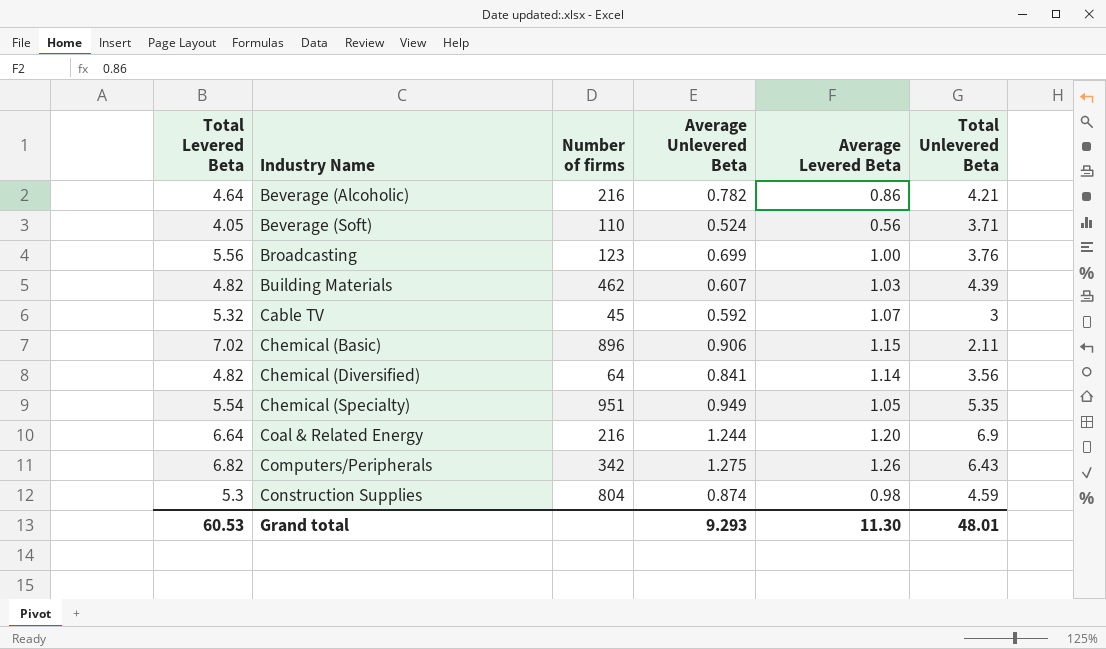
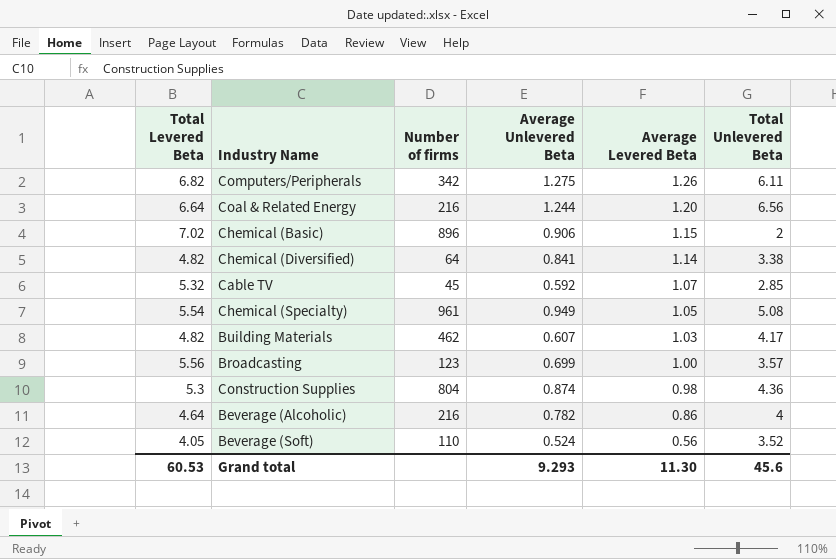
row order: Industry Name ascending -> Average Levered Beta descending
Computers/Peripherals | Total Unlevered Beta: 6.43 -> 6.11
Coal & Related Energy | Total Unlevered Beta: 6.9 -> 6.56
Chemical (Basic) | Total Unlevered Beta: 2.11 -> 2
Chemical (Diversified) | Total Unlevered Beta: 3.56 -> 3.38
Cable TV | Total Unlevered Beta: 3 -> 2.85
Chemical (Specialty) | Number of firms: 951 -> 961
Chemical (Specialty) | Total Unlevered Beta: 5.35 -> 5.08
Building Materials | Total Unlevered Beta: 4.39 -> 4.17
Broadcasting | Total Unlevered Beta: 3.76 -> 3.57
Construction Supplies | Total Unlevered Beta: 4.59 -> 4.36
Beverage (Alcoholic) | Total Unlevered Beta: 4.21 -> 4
Beverage (Soft) | Total Unlevered Beta: 3.71 -> 3.52
Grand total | Total Unlevered Beta: 48.01 -> 45.6

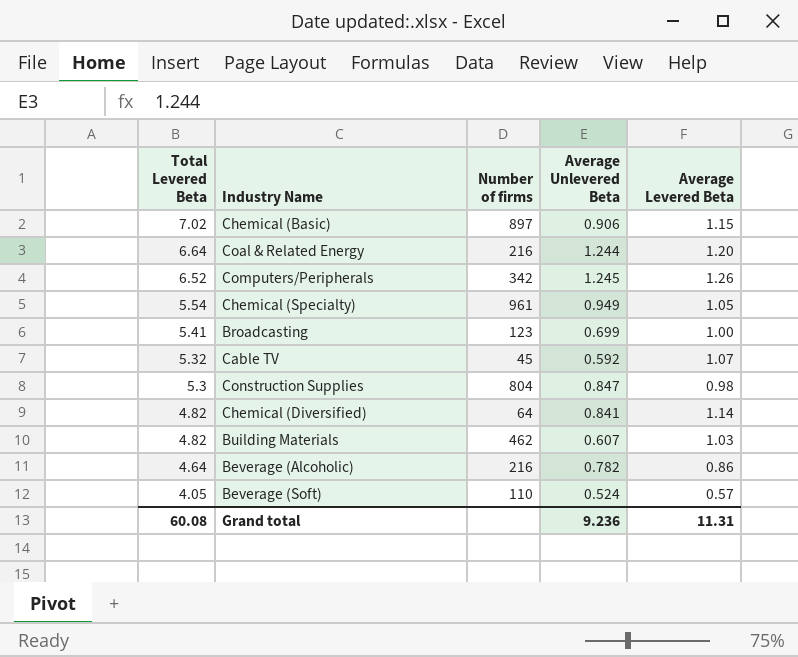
row order: Average Levered Beta descending -> Total Levered Beta descending
column Total Unlevered Beta | position: 6 -> none
Chemical (Basic) | Number of firms: 896 -> 897
Computers/Peripherals | Total Levered Beta: 6.82 -> 6.52
Computers/Peripherals | Average Unlevered Beta: 1.275 -> 1.245
Broadcasting | Total Levered Beta: 5.56 -> 5.41
Construction Supplies | Average Unlevered Beta: 0.874 -> 0.847
Beverage (Soft) | Average Levered Beta: 0.56 -> 0.57
Grand total | Total Levered Beta: 60.53 -> 60.08
Grand total | Average Unlevered Beta: 9.293 -> 9.236
Grand total | Average Levered Beta: 11.30 -> 11.31

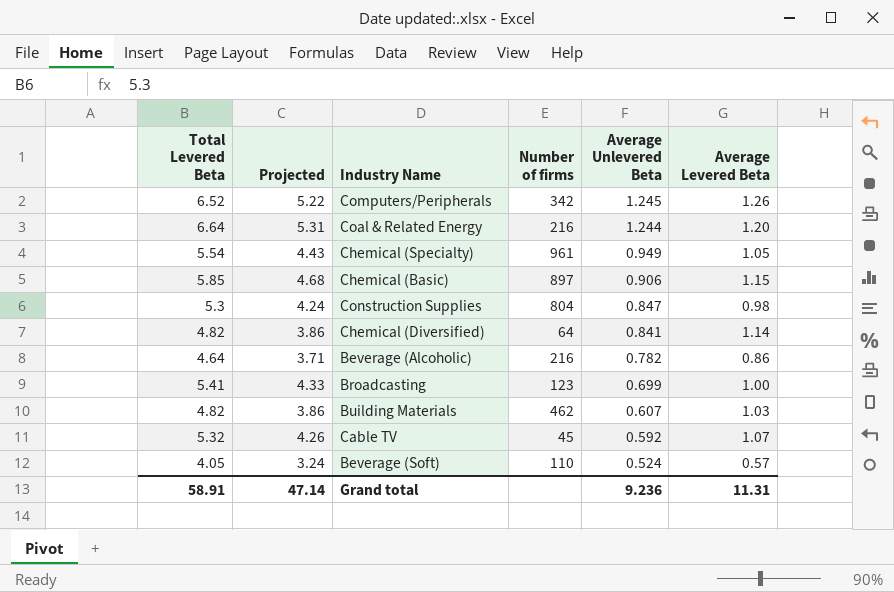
row order: Total Levered Beta descending -> Average Unlevered Beta descending
column Projected | formula: none -> [Total Levered Beta] * 0.8
Chemical (Basic) | Total Levered Beta: 7.02 -> 5.85
Grand total | Total Levered Beta: 60.08 -> 58.91

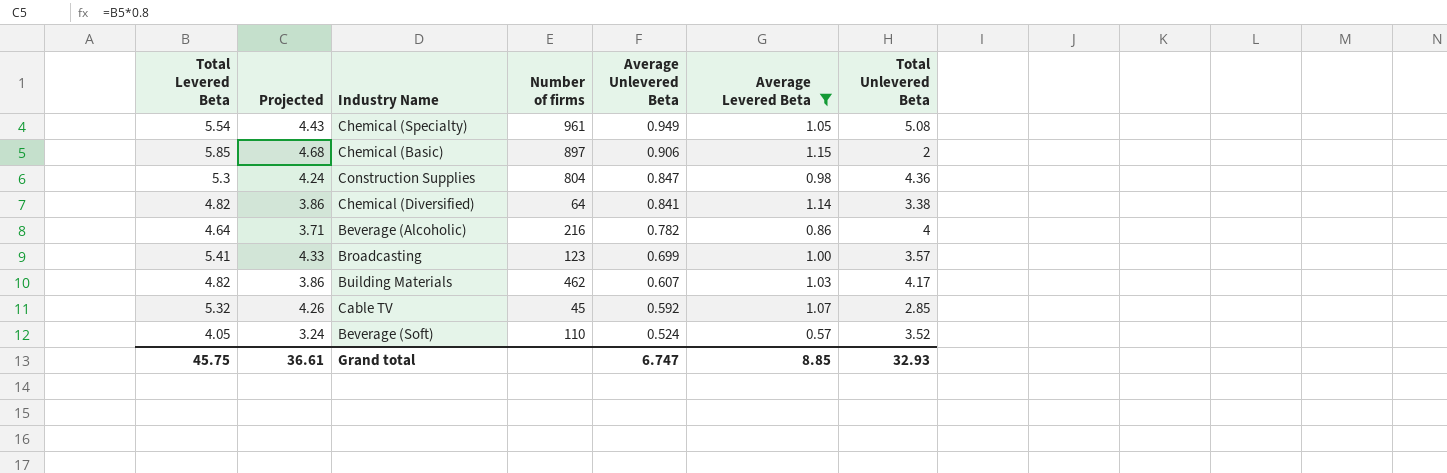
filter: none -> Average Levered Beta <= 1.15
column Total Unlevered Beta | position: none -> 7
Grand total | Total Levered Beta: 58.91 -> 45.75
Grand total | Projected: 47.14 -> 36.61
Grand total | Average Unlevered Beta: 9.236 -> 6.747
Grand total | Average Levered Beta: 11.31 -> 8.85

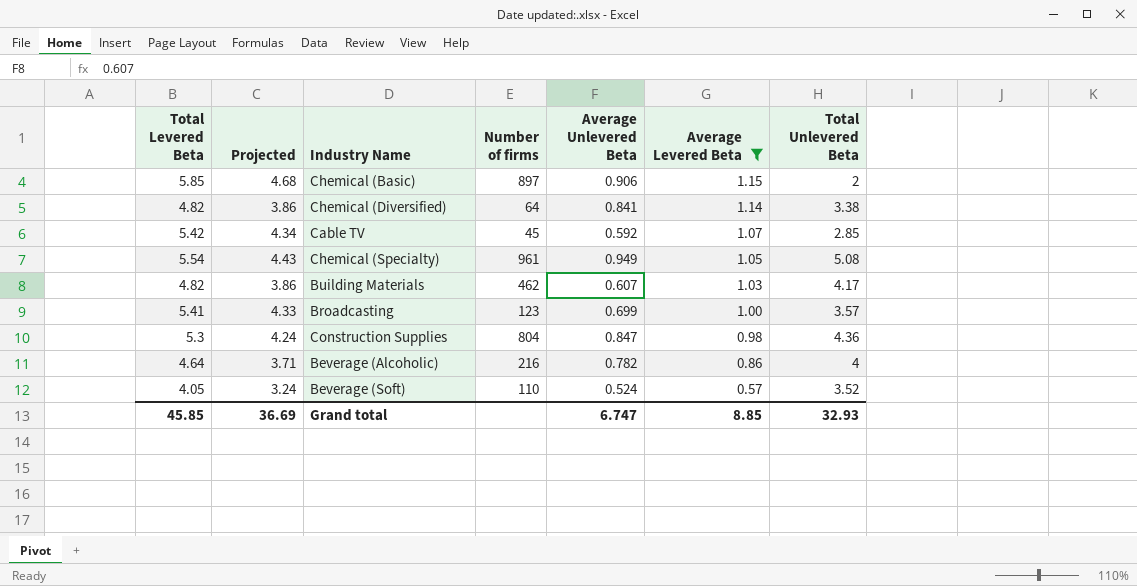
row order: Average Unlevered Beta descending -> Average Levered Beta descending
Cable TV | Total Levered Beta: 5.32 -> 5.42
Cable TV | Projected: 4.26 -> 4.34
Grand total | Total Levered Beta: 45.75 -> 45.85
Grand total | Projected: 36.61 -> 36.69

